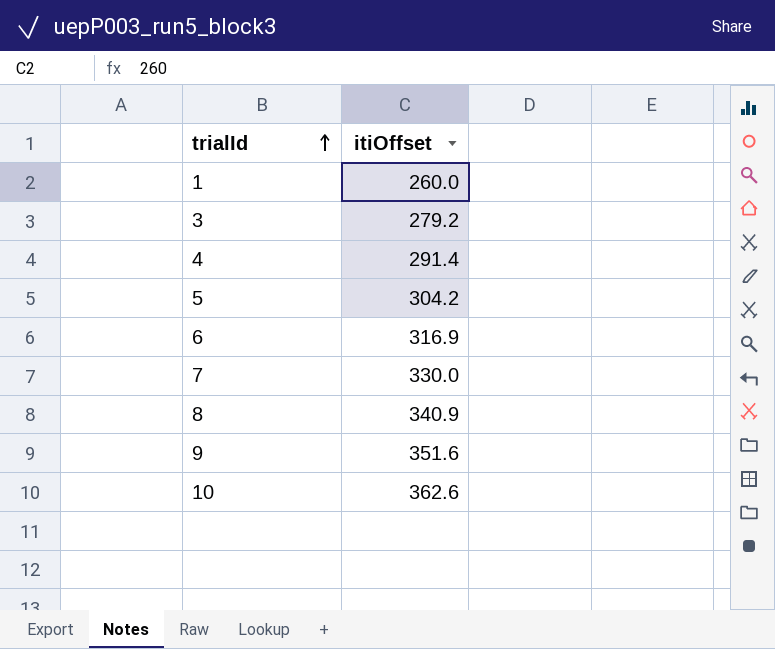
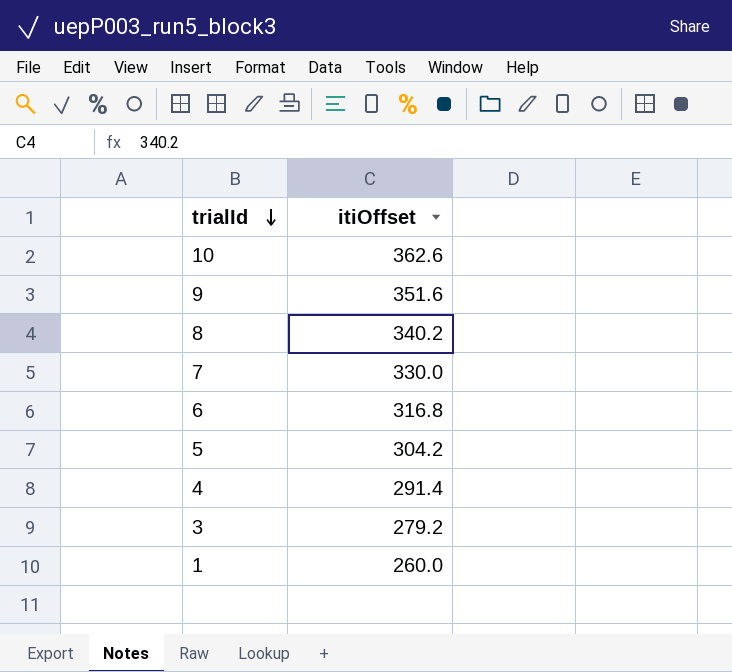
row order: trialId ascending -> trialId descending
8 | itiOffset: 340.9 -> 340.2
6 | itiOffset: 316.9 -> 316.8

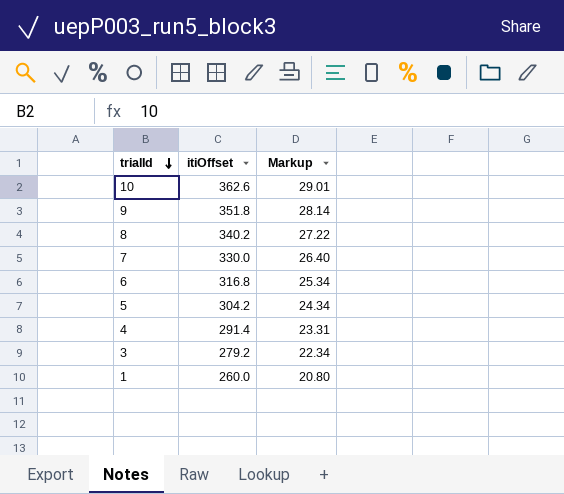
column Markup | formula: none -> [itiOffset] * 0.08
9 | itiOffset: 351.6 -> 351.8

